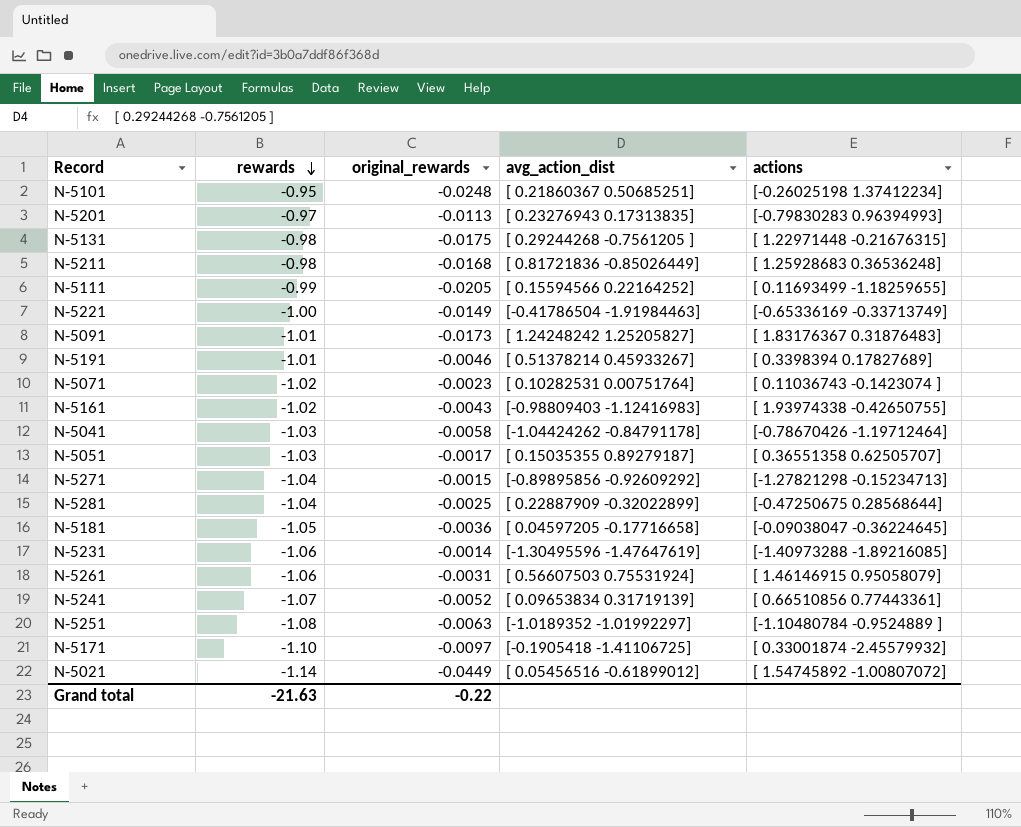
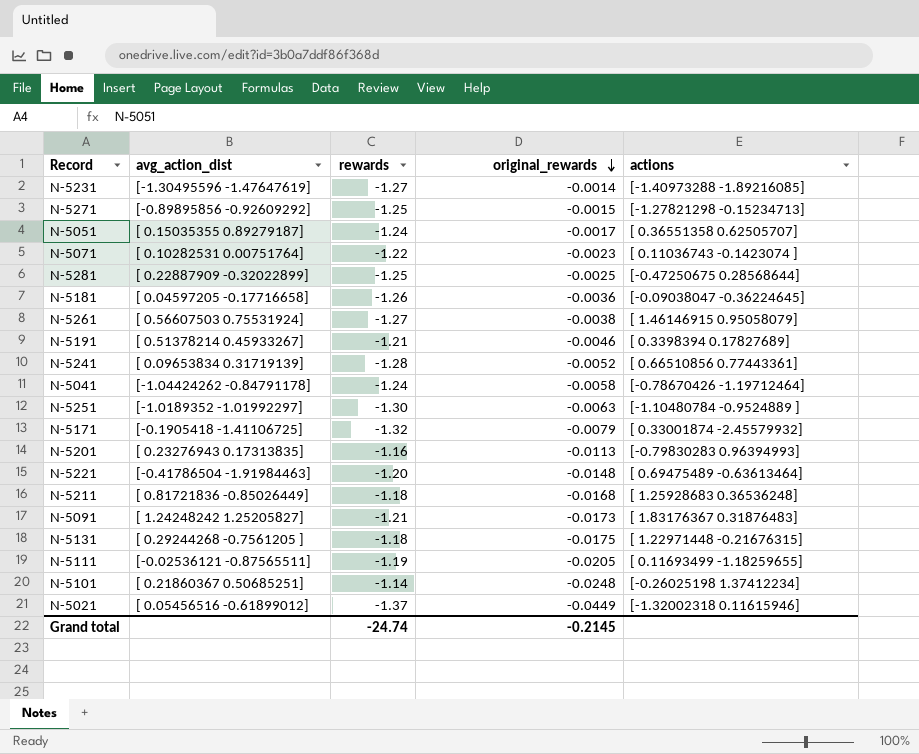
row order: rewards descending -> original_rewards descending
column avg_action_dist | position: 4 -> 2
row N-5161: -1.02 | -0.0043 | [-0.98809403 -1.12416983] | [ 1.93974338 -0.42650755] -> none
N-5231 | rewards: -1.06 -> -1.27
N-5271 | rewards: -1.04 -> -1.25
N-5051 | rewards: -1.03 -> -1.24
N-5071 | rewards: -1.02 -> -1.22
N-5281 | rewards: -1.04 -> -1.25
N-5181 | rewards: -1.05 -> -1.26
N-5261 | rewards: -1.06 -> -1.27
N-5261 | original_rewards: -0.0031 -> -0.0038
N-5191 | rewards: -1.01 -> -1.21
N-5241 | rewards: -1.07 -> -1.28
N-5041 | rewards: -1.03 -> -1.24
N-5251 | rewards: -1.08 -> -1.30
N-5171 | rewards: -1.10 -> -1.32
N-5171 | original_rewards: -0.0097 -> -0.0079
N-5201 | rewards: -0.97 -> -1.16
N-5221 | rewards: -1.00 -> -1.20
N-5221 | original_rewards: -0.0149 -> -0.0148
N-5221 | actions: [-0.65336169 -0.33713749] -> [ 0.69475489 -0.63613464]
N-5211 | rewards: -0.98 -> -1.18
N-5091 | rewards: -1.01 -> -1.21
N-5131 | rewards: -0.98 -> -1.18
N-5111 | avg_action_dist: [ 0.15594566 0.22164252] -> [-0.02536121 -0.87565511]
N-5111 | rewards: -0.99 -> -1.19
N-5101 | rewards: -0.95 -> -1.14
N-5021 | rewards: -1.14 -> -1.37
N-5021 | actions: [ 1.54745892 -1.00807072] -> [-1.32002318 0.11615946]
Grand total | rewards: -21.63 -> -24.74
Grand total | original_rewards: -0.22 -> -0.2145

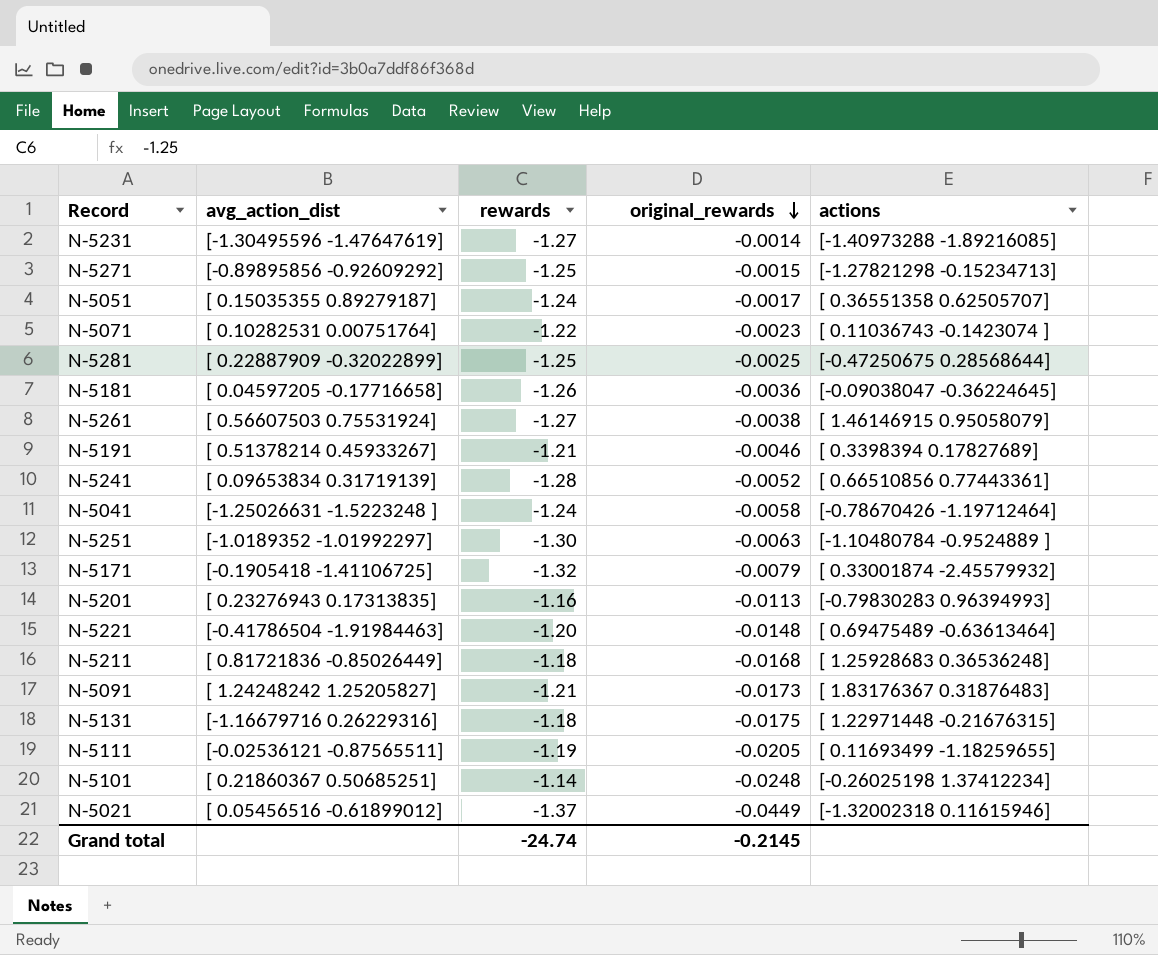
N-5041 | avg_action_dist: [-1.04424262 -0.84791178] -> [-1.25026631 -1.5223248 ]
N-5131 | avg_action_dist: [ 0.29244268 -0.7561205 ] -> [-1.16679716 0.26229316]

